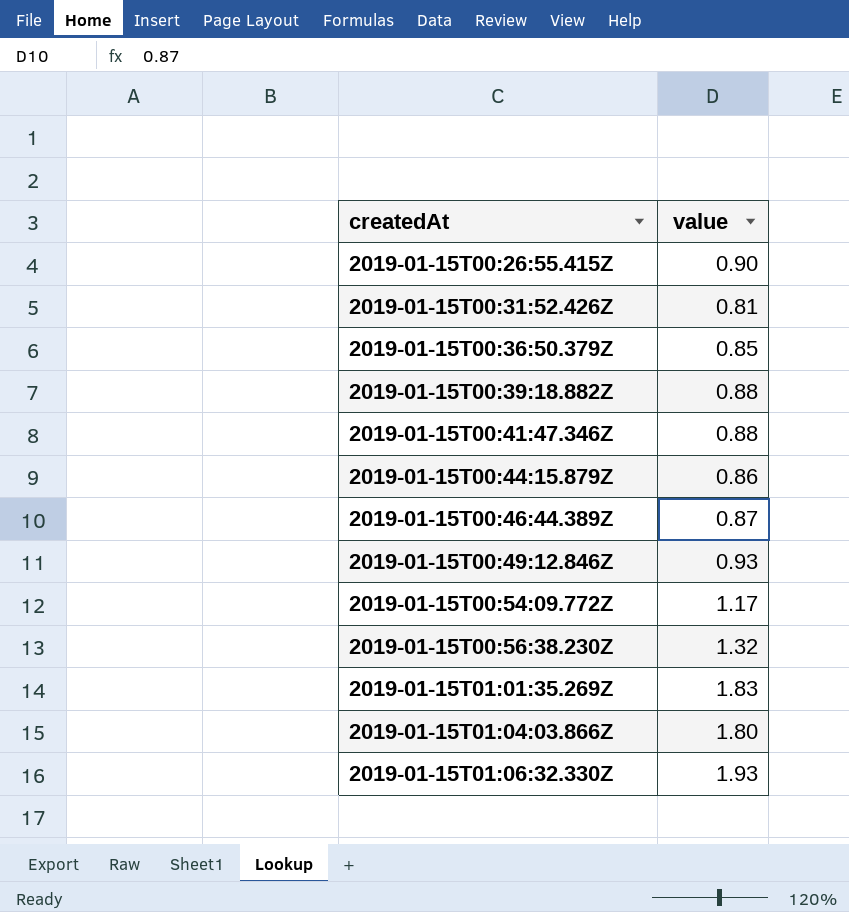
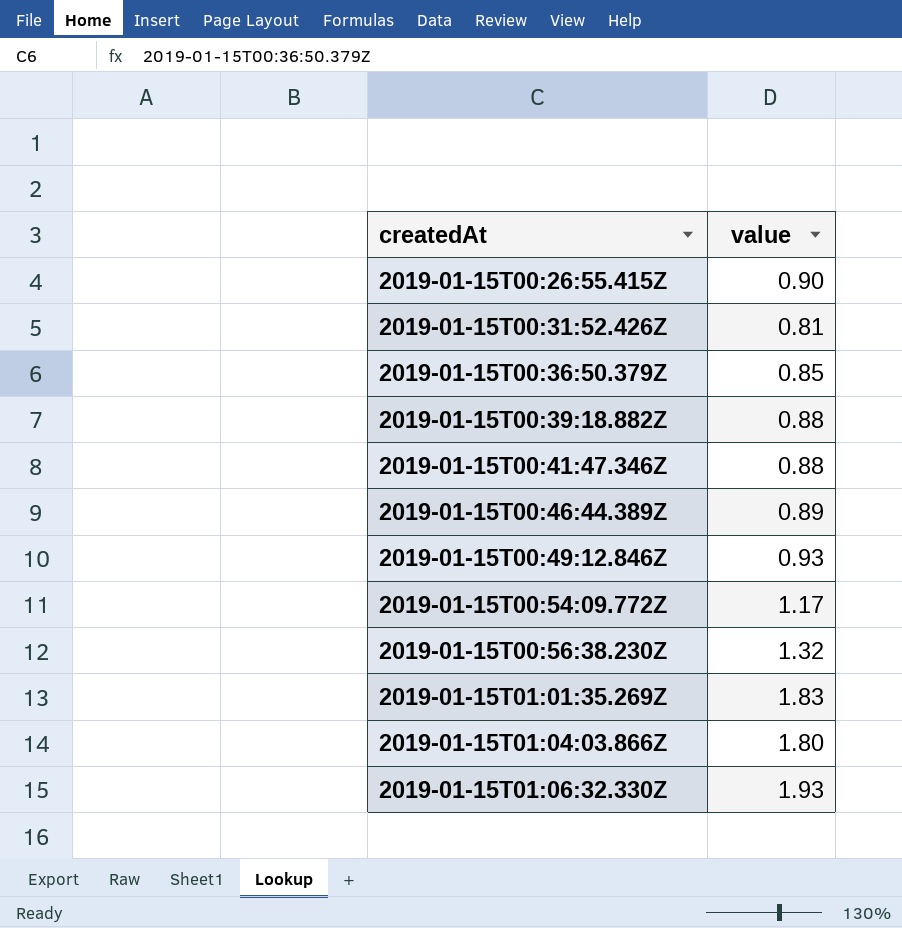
row 2019-01-15T00:44:15.879Z: 0.86 -> none
2019-01-15T00:46:44.389Z | value: 0.87 -> 0.89

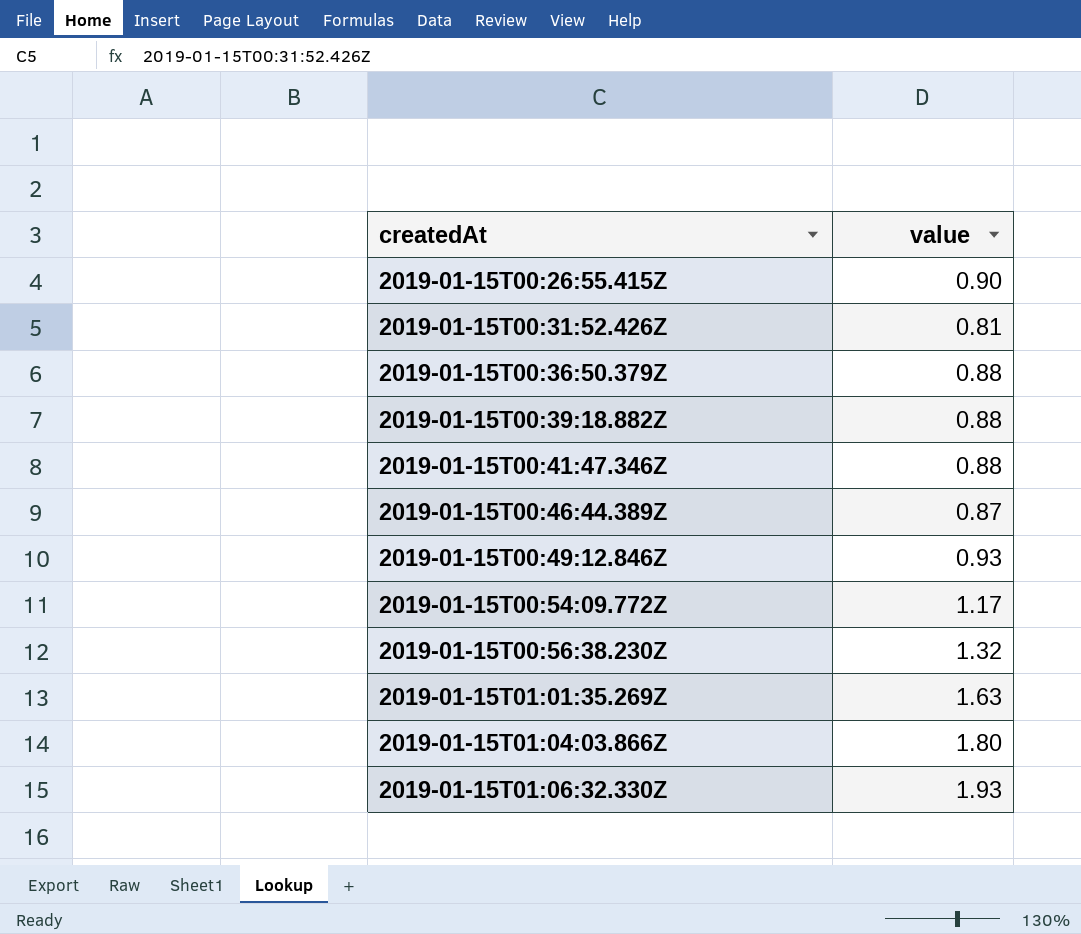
2019-01-15T00:36:50.379Z | value: 0.85 -> 0.88
2019-01-15T00:46:44.389Z | value: 0.89 -> 0.87
2019-01-15T01:01:35.269Z | value: 1.83 -> 1.63

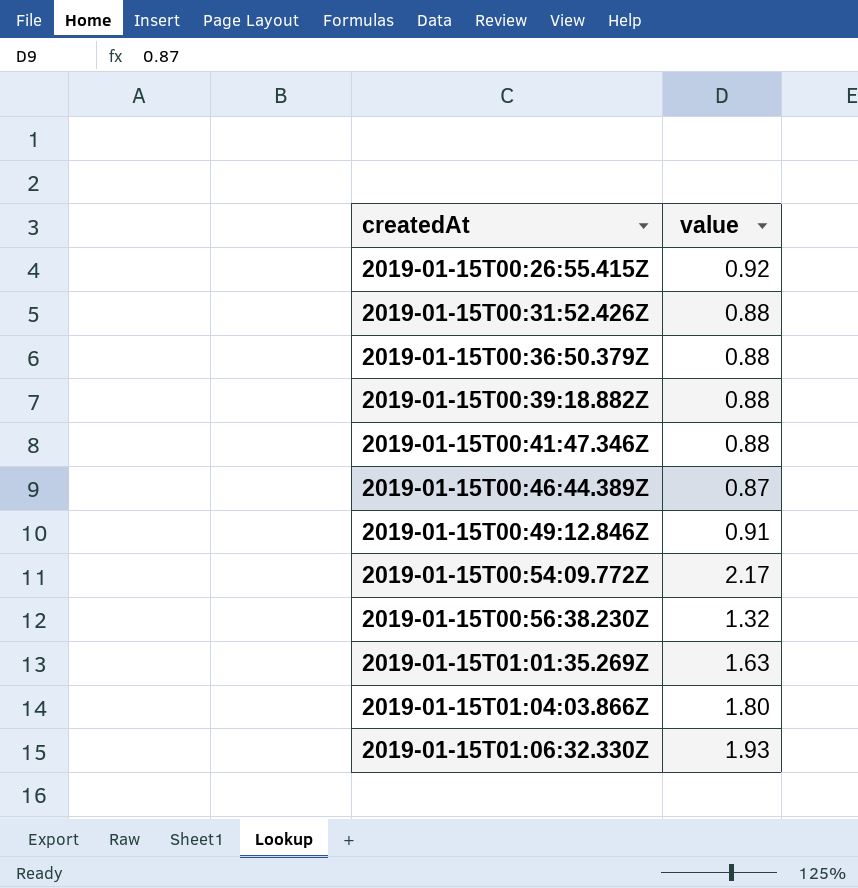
2019-01-15T00:26:55.415Z | value: 0.90 -> 0.92
2019-01-15T00:31:52.426Z | value: 0.81 -> 0.88
2019-01-15T00:49:12.846Z | value: 0.93 -> 0.91
2019-01-15T00:54:09.772Z | value: 1.17 -> 2.17

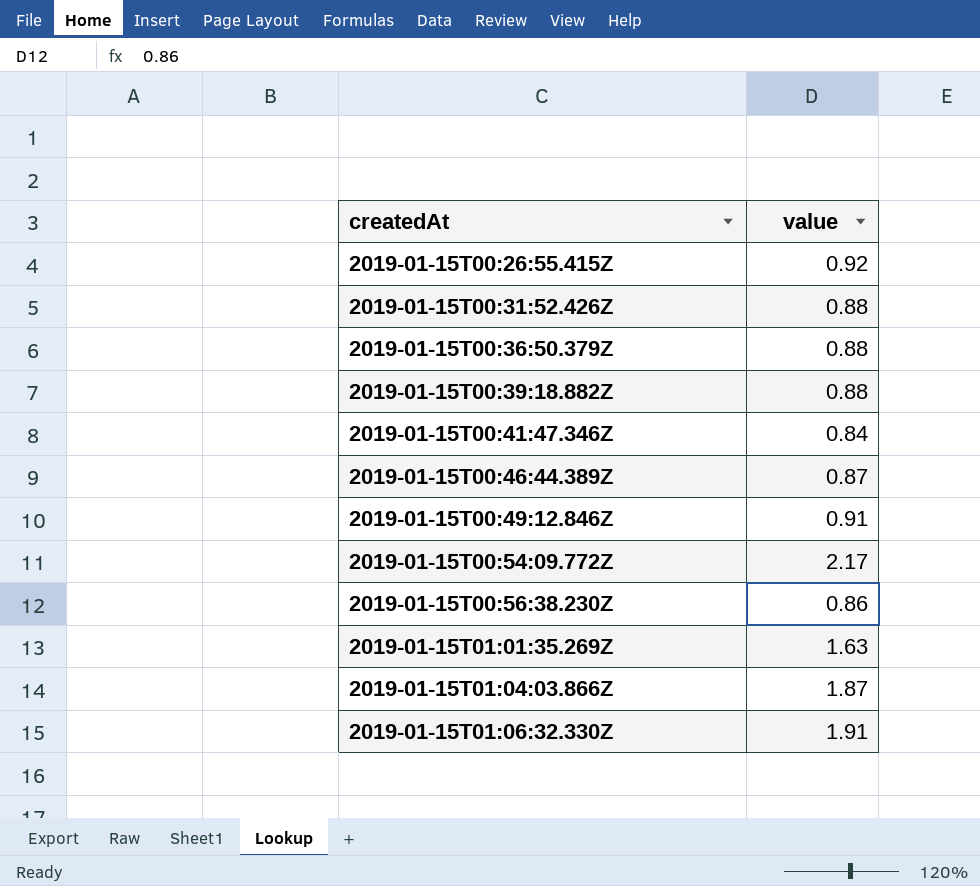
2019-01-15T00:41:47.346Z | value: 0.88 -> 0.84
2019-01-15T00:56:38.230Z | value: 1.32 -> 0.86
2019-01-15T01:04:03.866Z | value: 1.80 -> 1.87
2019-01-15T01:06:32.330Z | value: 1.93 -> 1.91

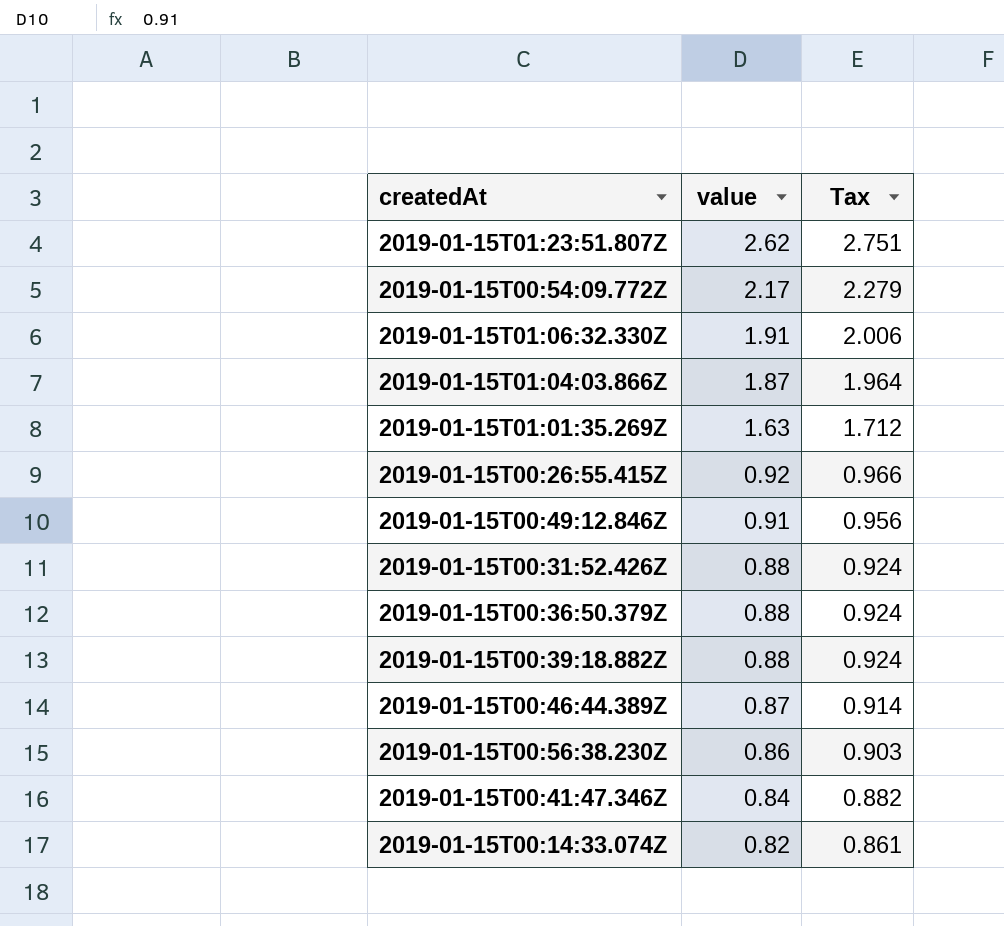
row order: createdAt ascending -> value descending
column Tax | formula: none -> [value] * 1.05
row 2019-01-15T01:23:51.807Z: none -> 2.62 | 2.751
row 2019-01-15T00:14:33.074Z: none -> 0.82 | 0.861

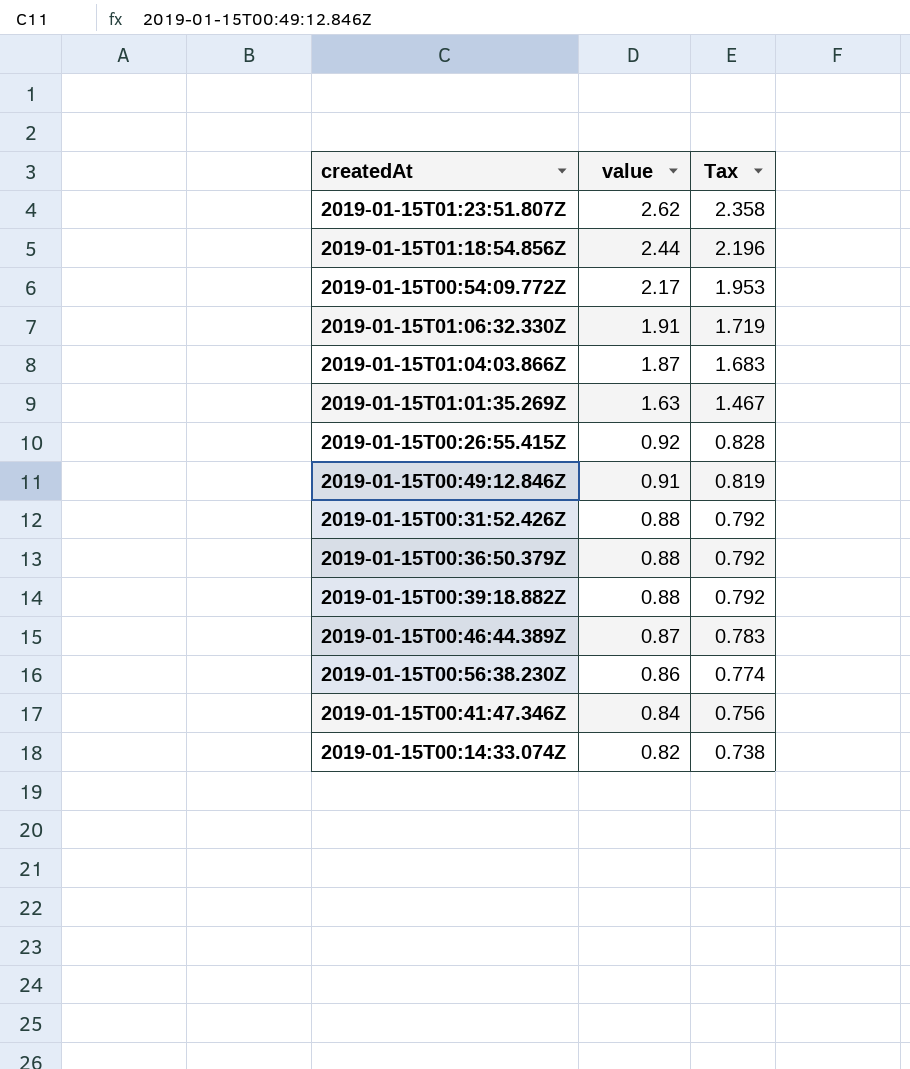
column Tax | formula: [value] * 1.05 -> [value] * 0.9
row 2019-01-15T01:18:54.856Z: none -> 2.44 | 2.196

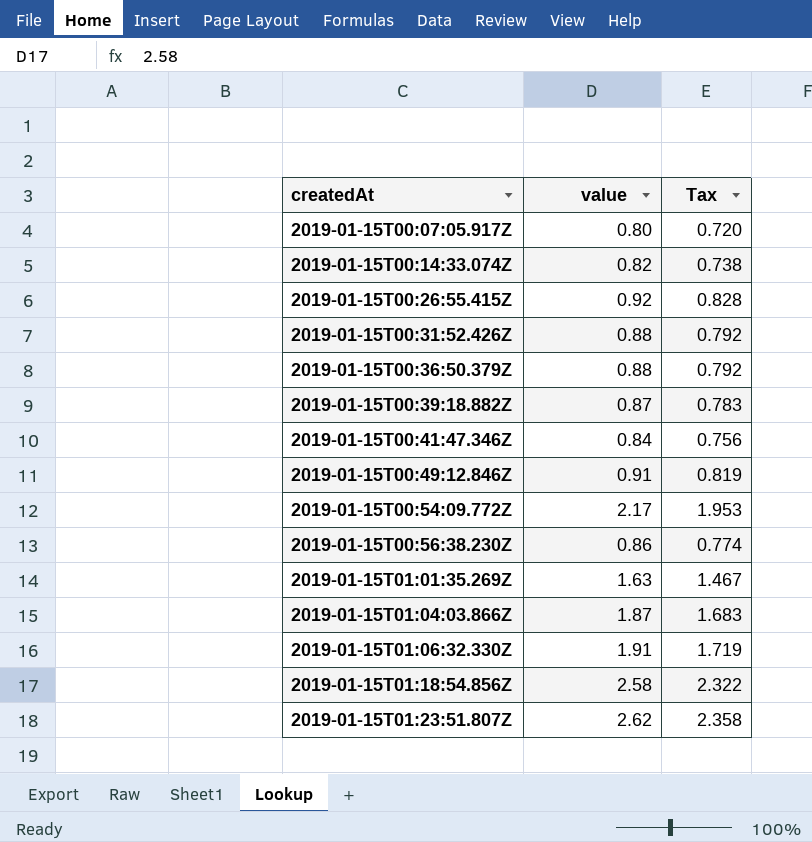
row order: value descending -> createdAt ascending
row 2019-01-15T00:46:44.389Z: 0.87 | 0.783 -> none
row 2019-01-15T00:07:05.917Z: none -> 0.80 | 0.720
2019-01-15T00:39:18.882Z | value: 0.88 -> 0.87
2019-01-15T00:39:18.882Z | Tax: 0.792 -> 0.783
2019-01-15T01:18:54.856Z | value: 2.44 -> 2.58
2019-01-15T01:18:54.856Z | Tax: 2.196 -> 2.322

